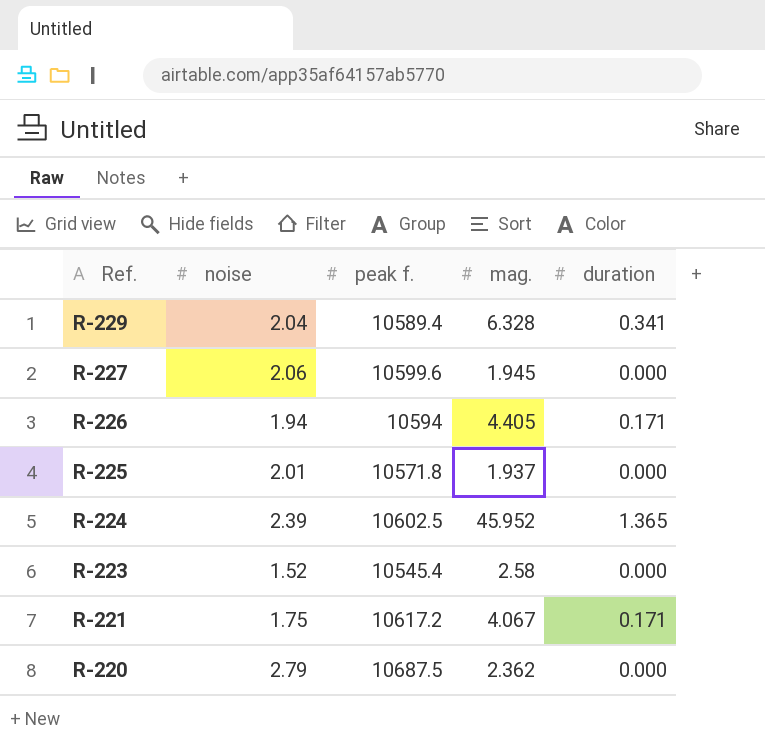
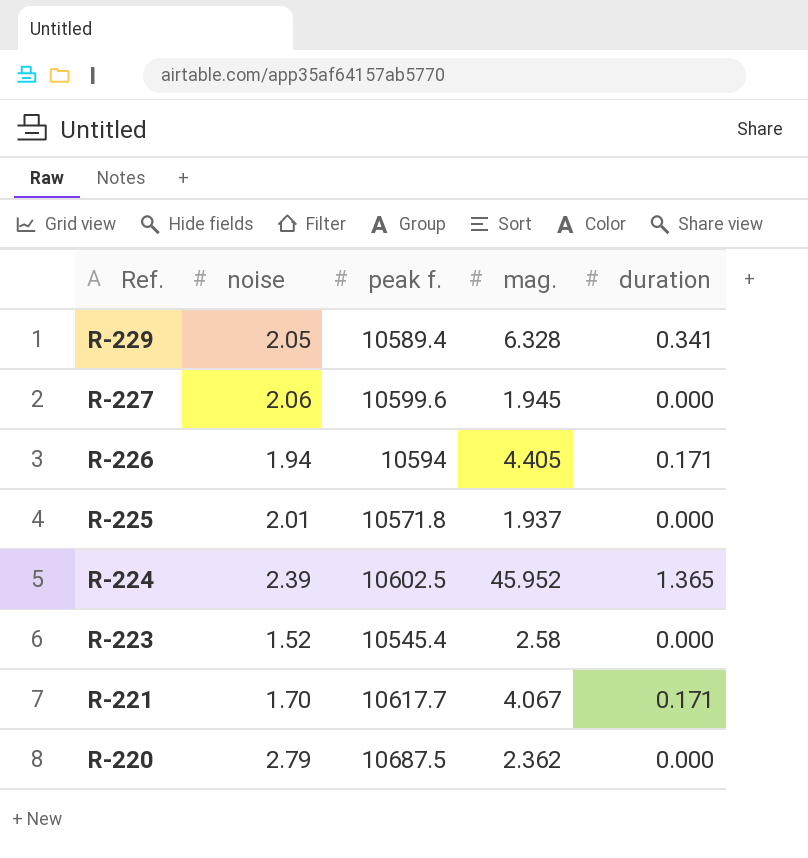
R-229 | noise: 2.04 -> 2.05
R-221 | noise: 1.75 -> 1.70
R-221 | peak f.: 10617.2 -> 10617.7

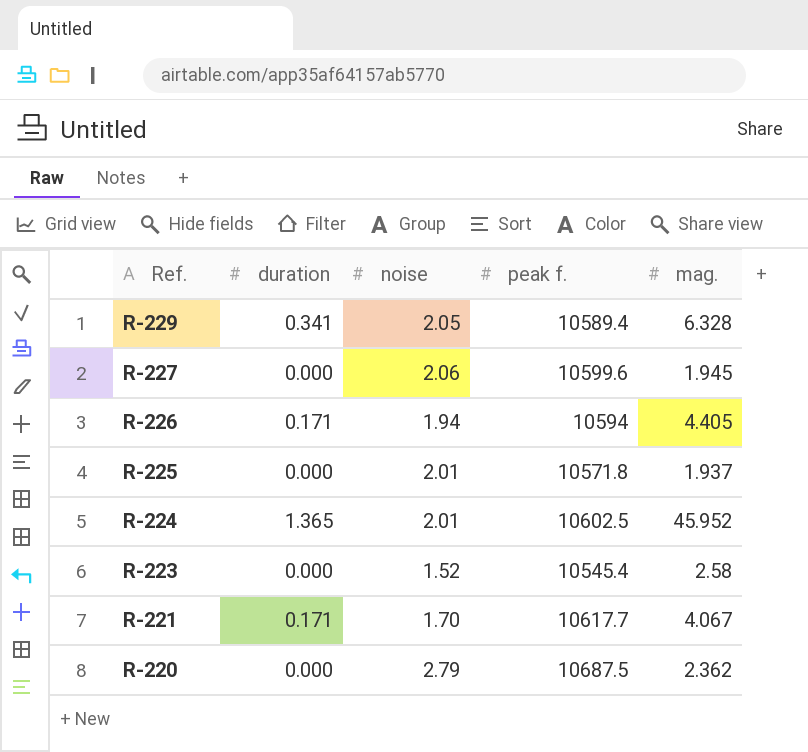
column duration | position: 5 -> 2
R-224 | noise: 2.39 -> 2.01

